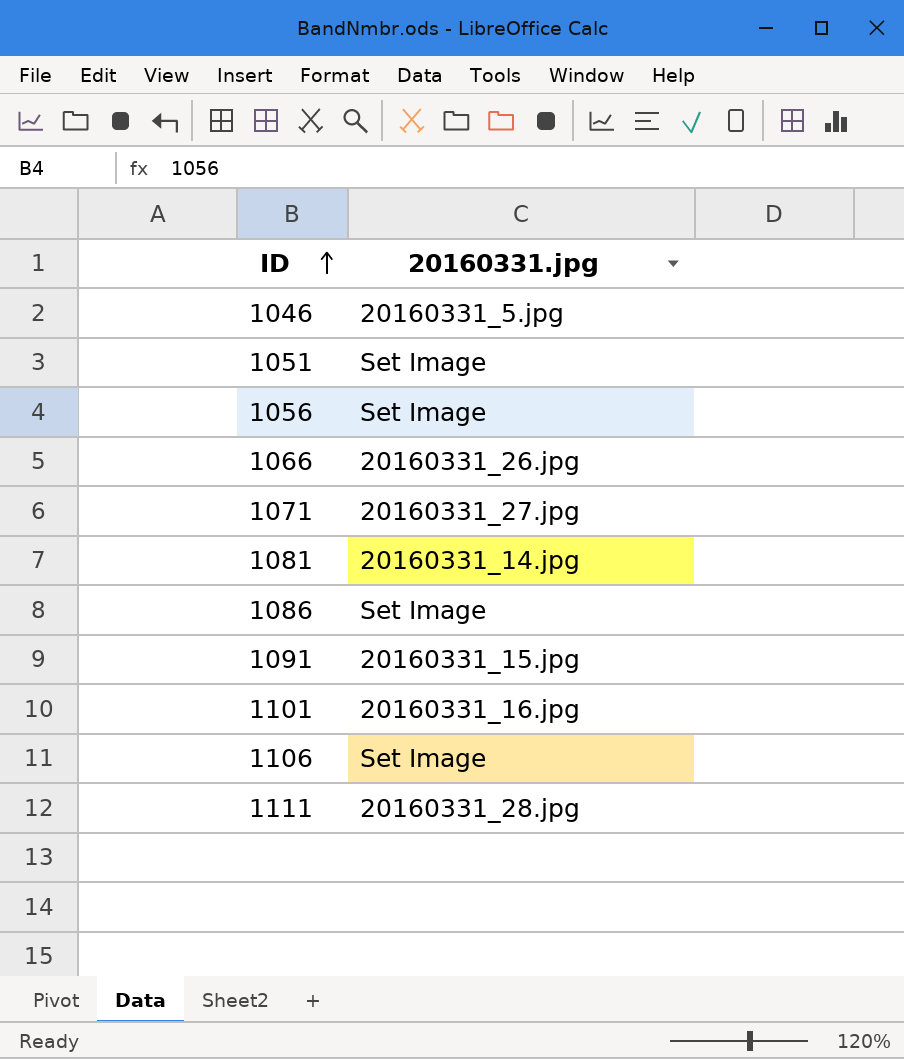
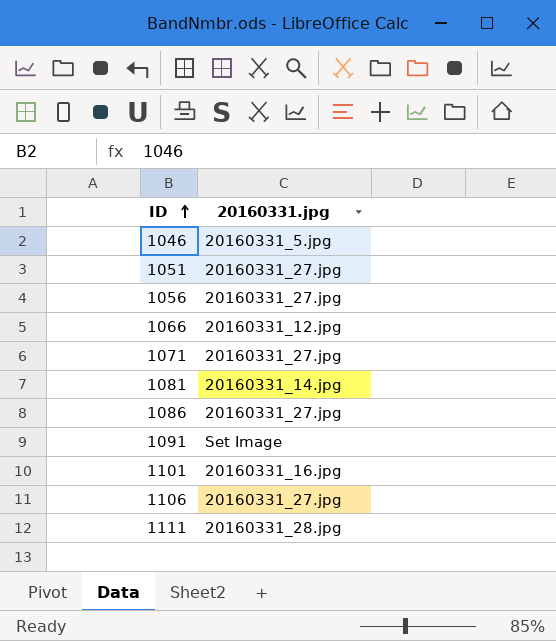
1051 | 20160331.jpg: Set Image -> 20160331_27.jpg
1056 | 20160331.jpg: Set Image -> 20160331_27.jpg
1066 | 20160331.jpg: 20160331_26.jpg -> 20160331_12.jpg
1086 | 20160331.jpg: Set Image -> 20160331_27.jpg
1091 | 20160331.jpg: 20160331_15.jpg -> Set Image
1106 | 20160331.jpg: Set Image -> 20160331_27.jpg

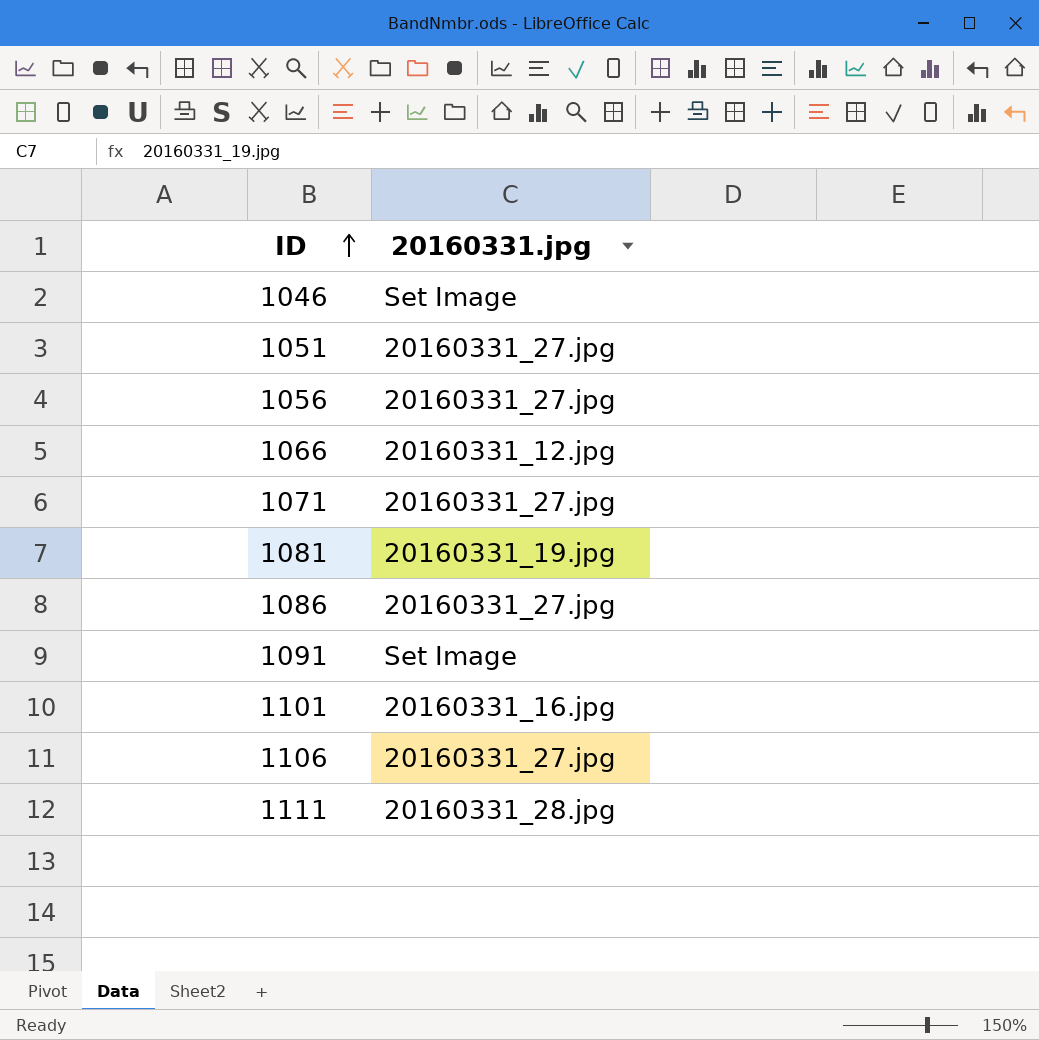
1046 | 20160331.jpg: 20160331_5.jpg -> Set Image
1081 | 20160331.jpg: 20160331_14.jpg -> 20160331_19.jpg

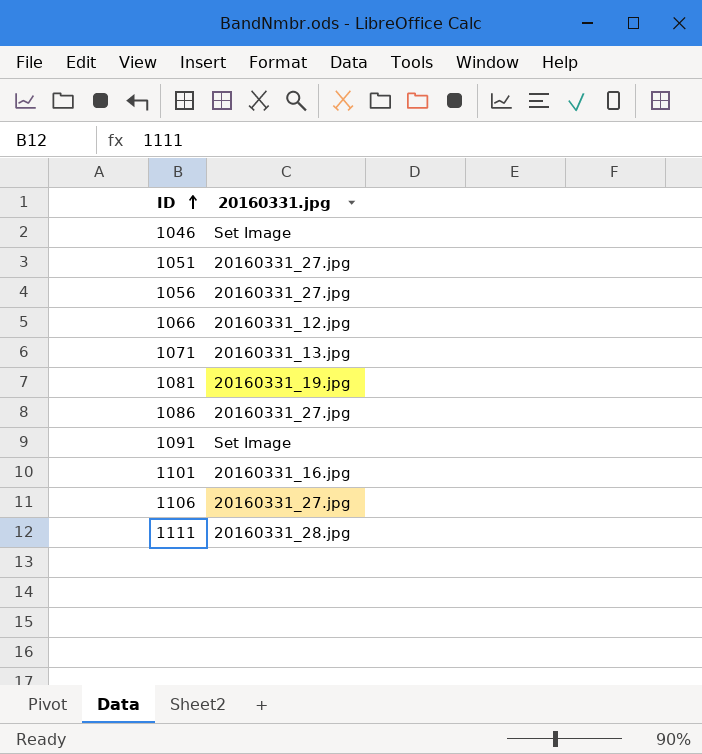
1071 | 20160331.jpg: 20160331_27.jpg -> 20160331_13.jpg

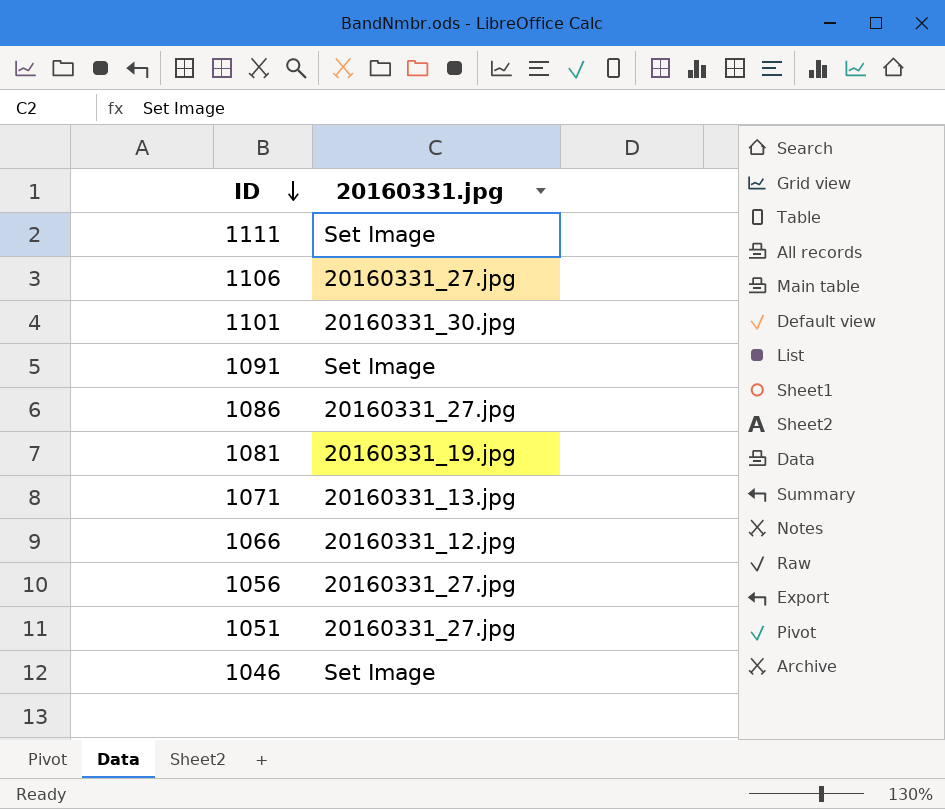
row order: ID ascending -> ID descending
1111 | 20160331.jpg: 20160331_28.jpg -> Set Image
1101 | 20160331.jpg: 20160331_16.jpg -> 20160331_30.jpg

